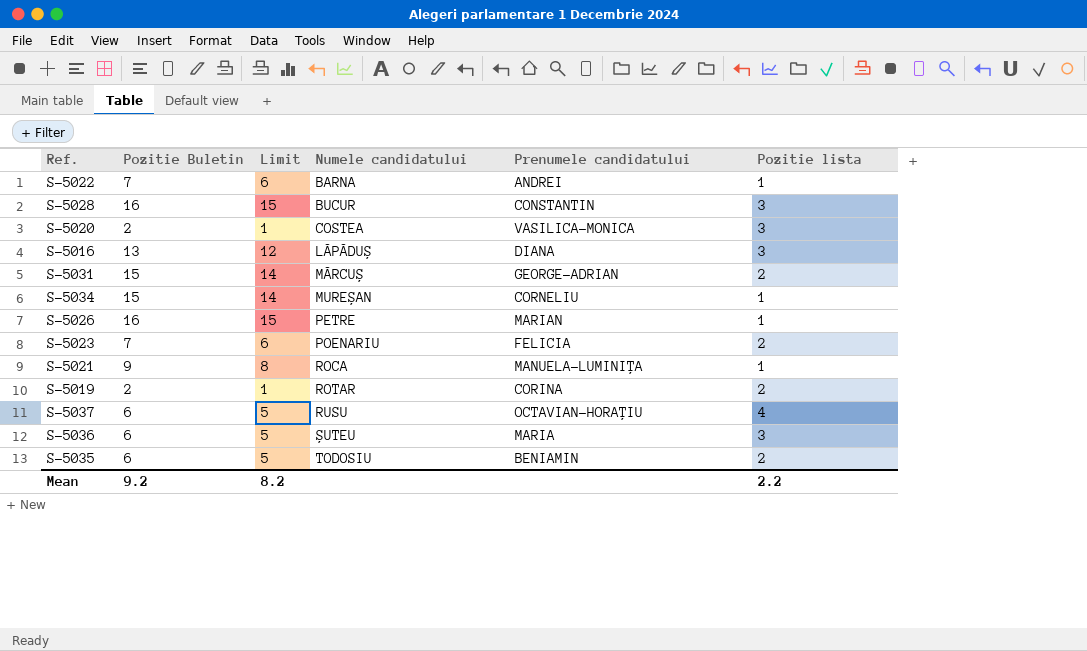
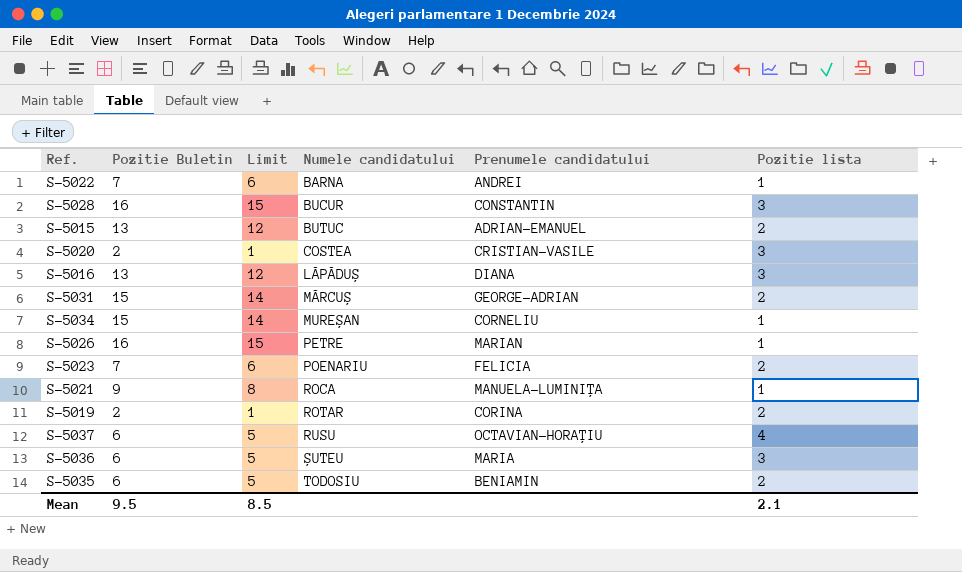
row S-5015: none -> 13 | 12 | BUTUC | ADRIAN-EMANUEL | 2
S-5020 | Prenumele candidatului: VASILICA-MONICA -> CRISTIAN-VASILE
Mean | Pozitie Buletin: 9.2 -> 9.5
Mean | Limit: 8.2 -> 8.5
Mean | Pozitie lista: 2.2 -> 2.1

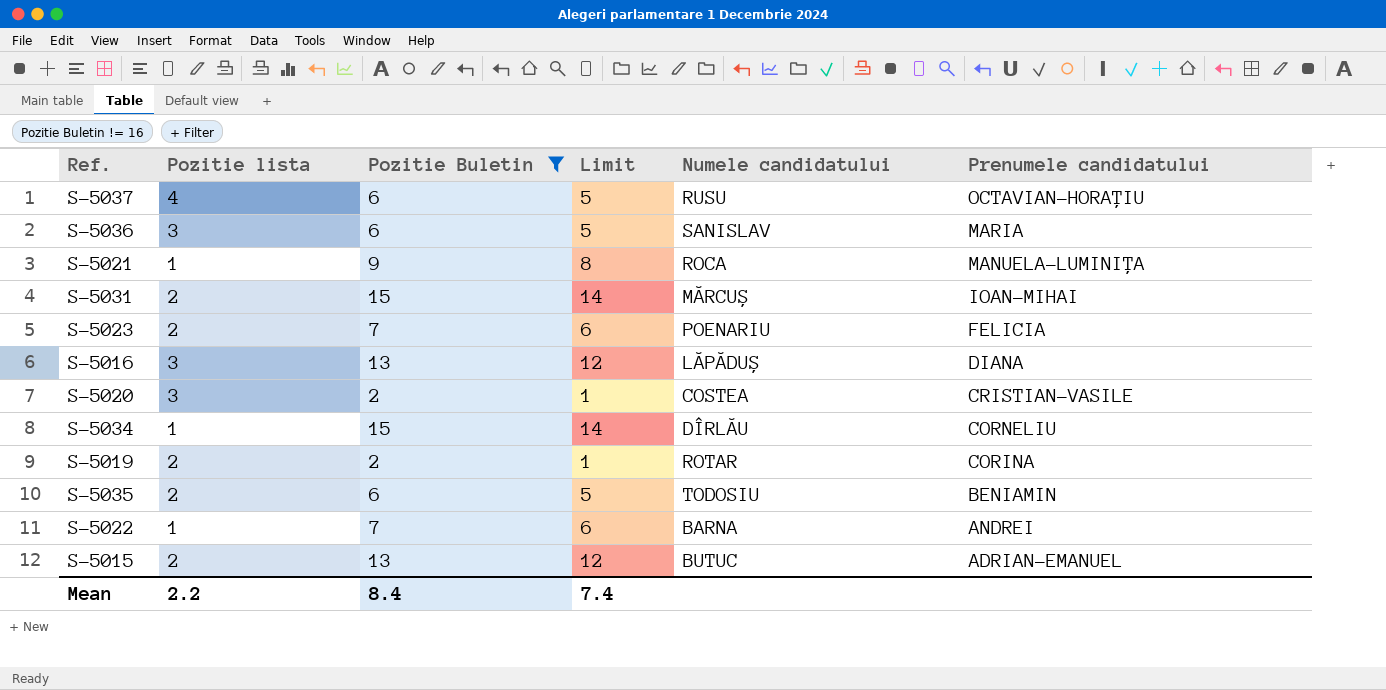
filter: none -> Pozitie Buletin != 16
row order: Numele candidatului ascending -> Prenumele candidatului descending
column Pozitie lista | position: 6 -> 2
S-5036 | Numele candidatului: ȘUTEU -> SANISLAV
S-5031 | Prenumele candidatului: GEORGE-ADRIAN -> IOAN-MIHAI
S-5034 | Numele candidatului: MUREȘAN -> DÎRLĂU
Mean | Pozitie lista: 2.1 -> 2.2
Mean | Pozitie Buletin: 9.5 -> 8.4
Mean | Limit: 8.5 -> 7.4

